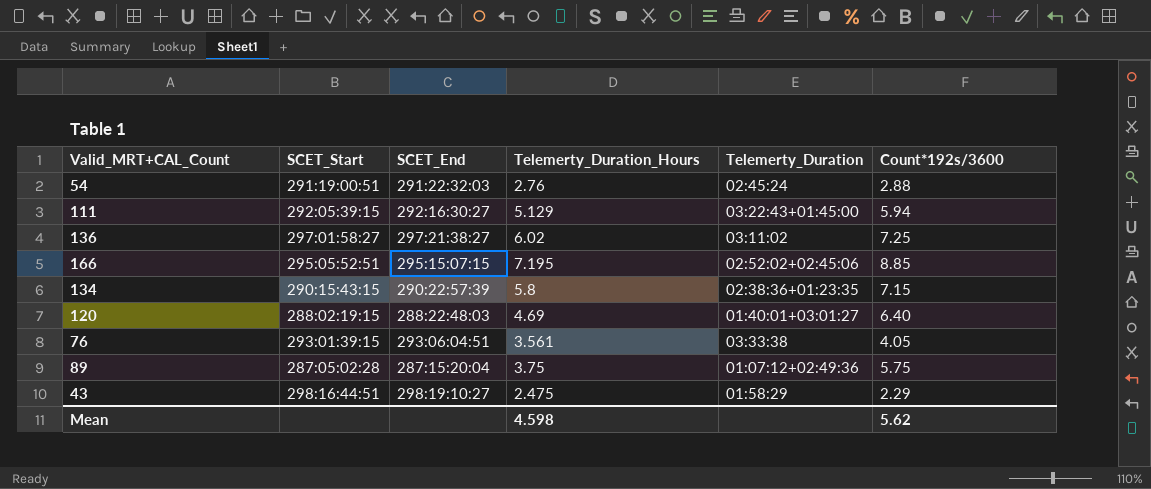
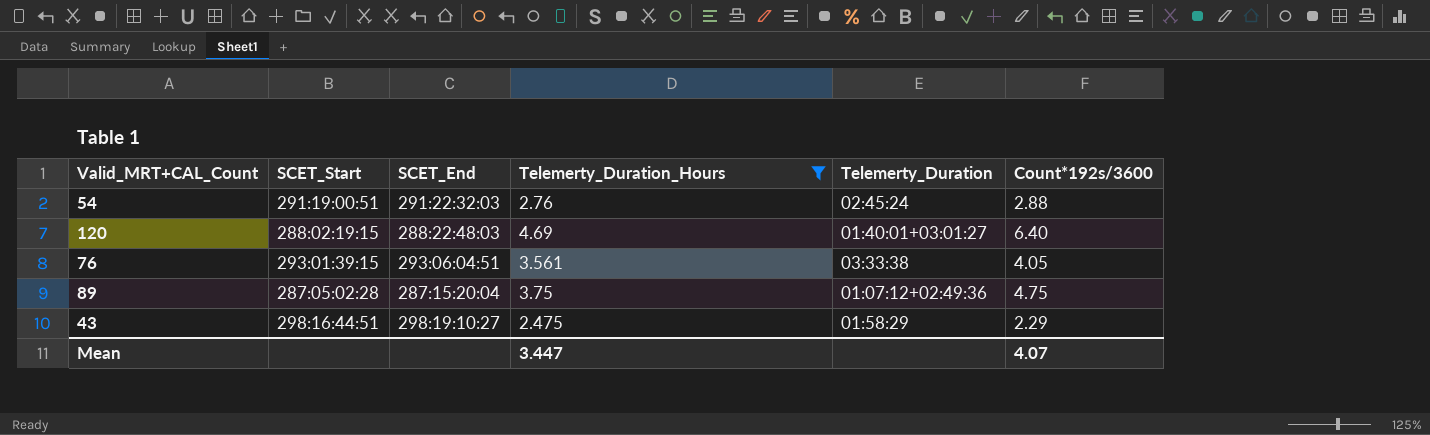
filter: none -> Telemerty_Duration_Hours <= 4.69
89 | Count*192s/3600: 5.75 -> 4.75
Mean | Telemerty_Duration_Hours: 4.598 -> 3.447
Mean | Count*192s/3600: 5.62 -> 4.07

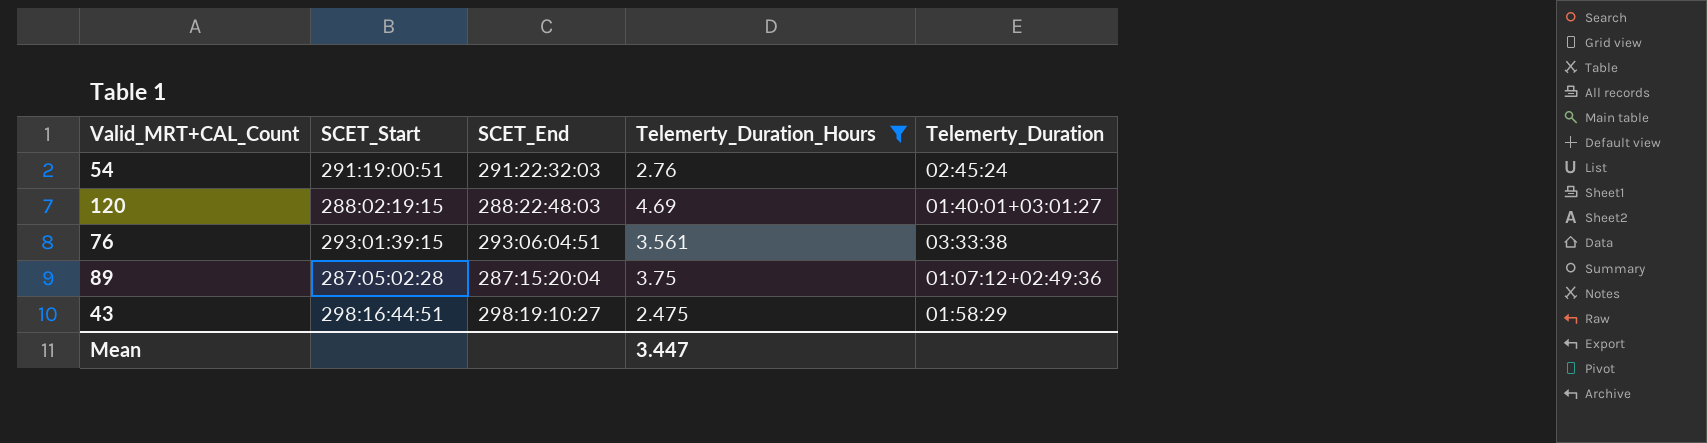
column Count*192s/3600 | position: 6 -> none

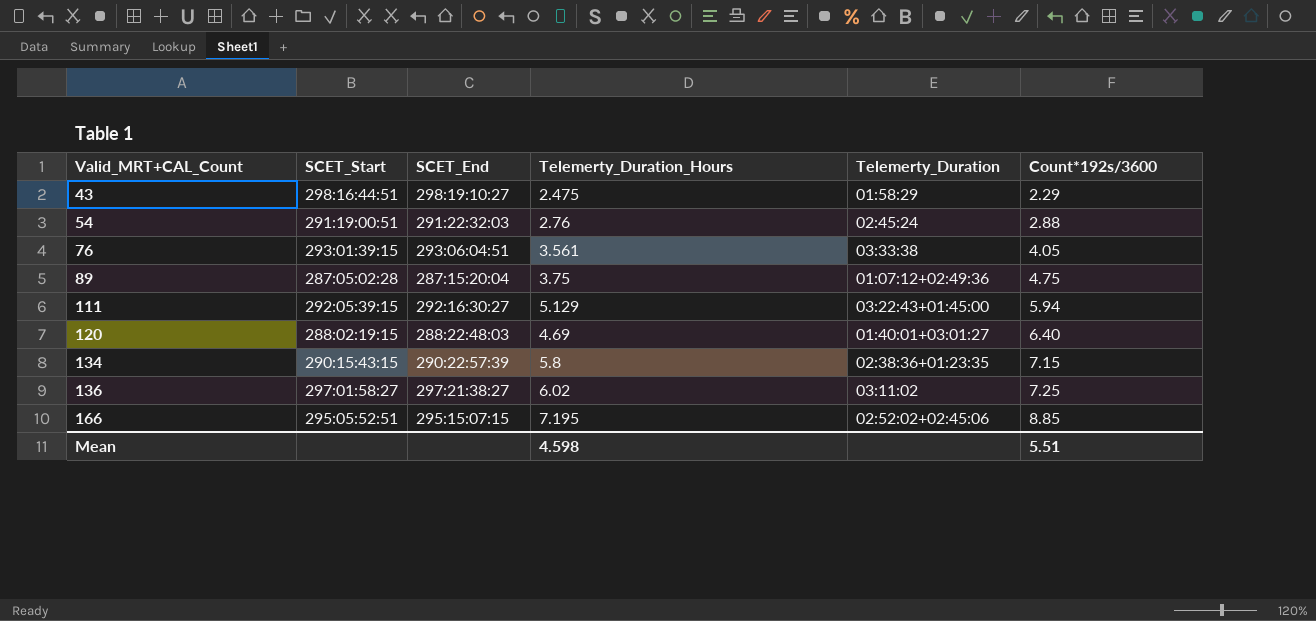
filter: Telemerty_Duration_Hours <= 4.69 -> none
row order: none -> Valid_MRT+CAL_Count ascending
column Count*192s/3600 | position: none -> 6
Mean | Telemerty_Duration_Hours: 3.447 -> 4.598

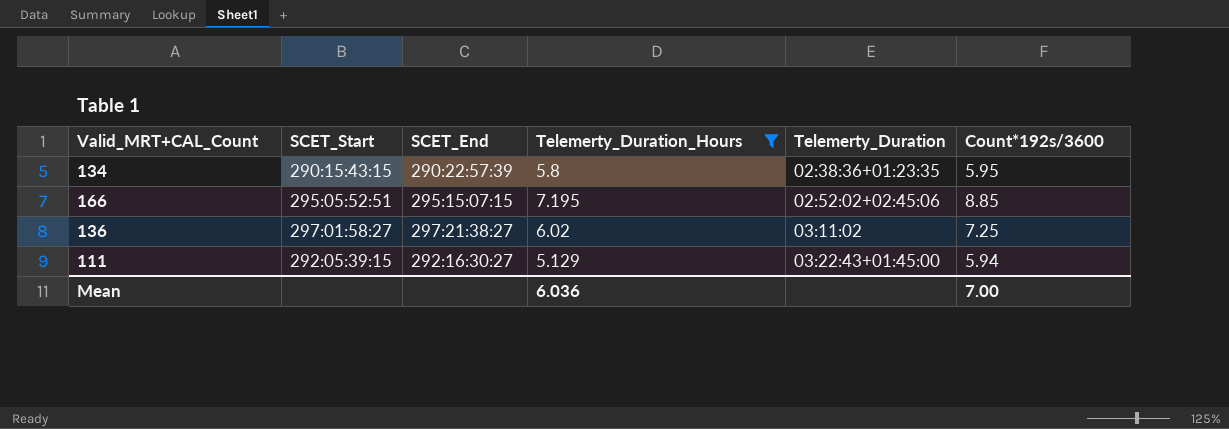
filter: none -> Telemerty_Duration_Hours >= 5.129
row order: Valid_MRT+CAL_Count ascending -> Telemerty_Duration ascending
134 | Count*192s/3600: 7.15 -> 5.95
Mean | Telemerty_Duration_Hours: 4.598 -> 6.036
Mean | Count*192s/3600: 5.51 -> 7.00

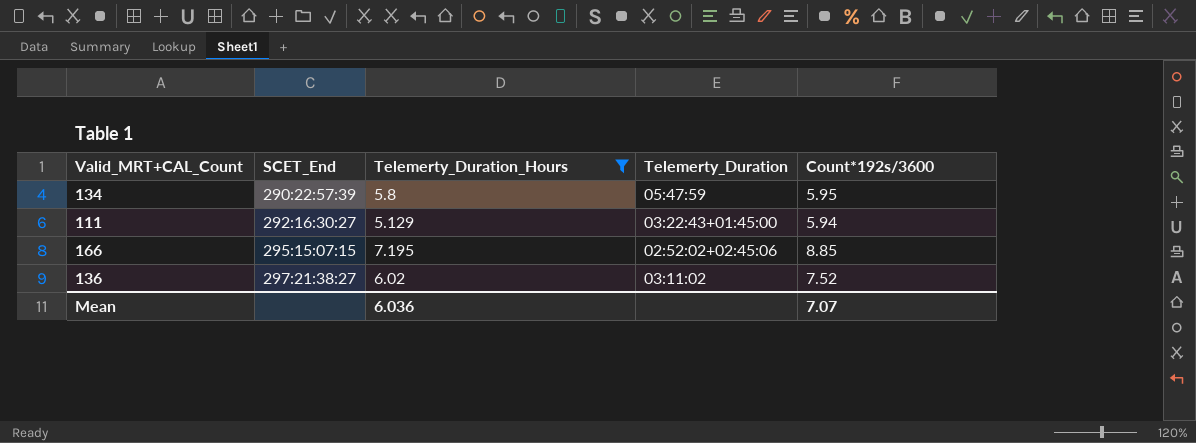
row order: Telemerty_Duration ascending -> SCET_End ascending
column SCET_Start | position: 2 -> none
134 | Telemerty_Duration: 02:38:36+01:23:35 -> 05:47:59
136 | Count*192s/3600: 7.25 -> 7.52
Mean | Count*192s/3600: 7.00 -> 7.07

